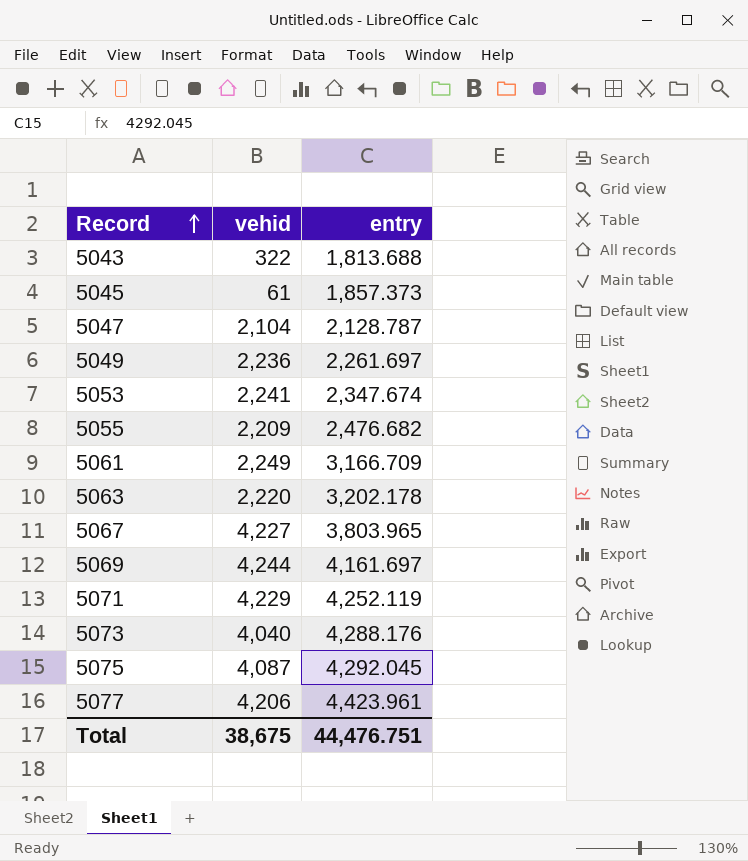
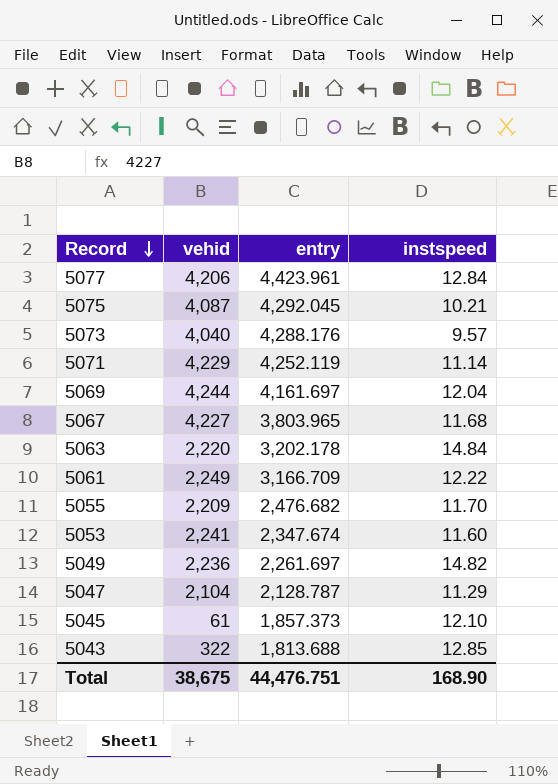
row order: Record ascending -> Record descending
column instspeed | position: none -> 4

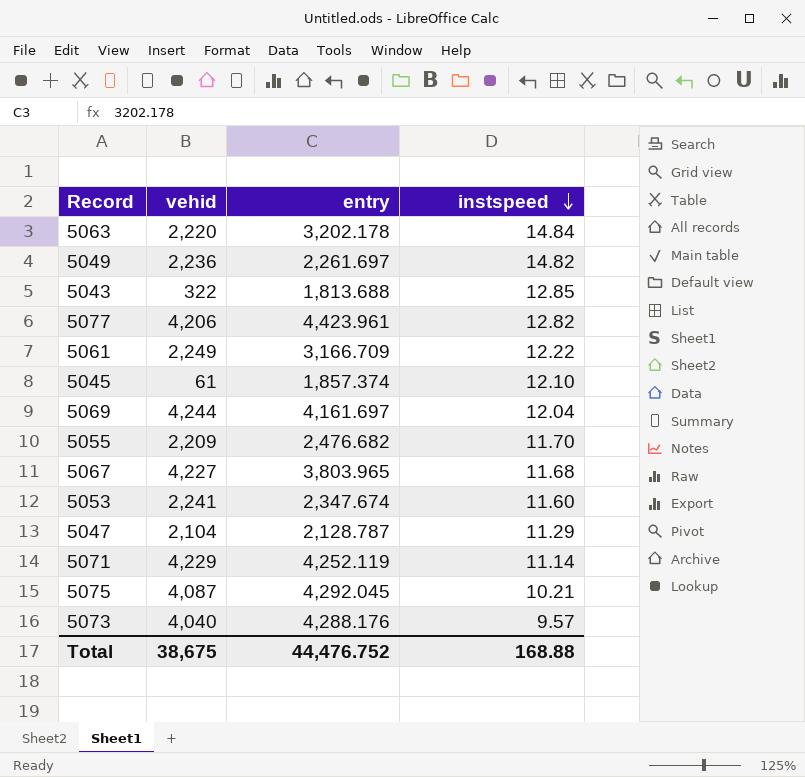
row order: Record descending -> instspeed descending
5077 | instspeed: 12.84 -> 12.82
5045 | entry: 1,857.373 -> 1,857.374
Total | entry: 44,476.751 -> 44,476.752
Total | instspeed: 168.90 -> 168.88

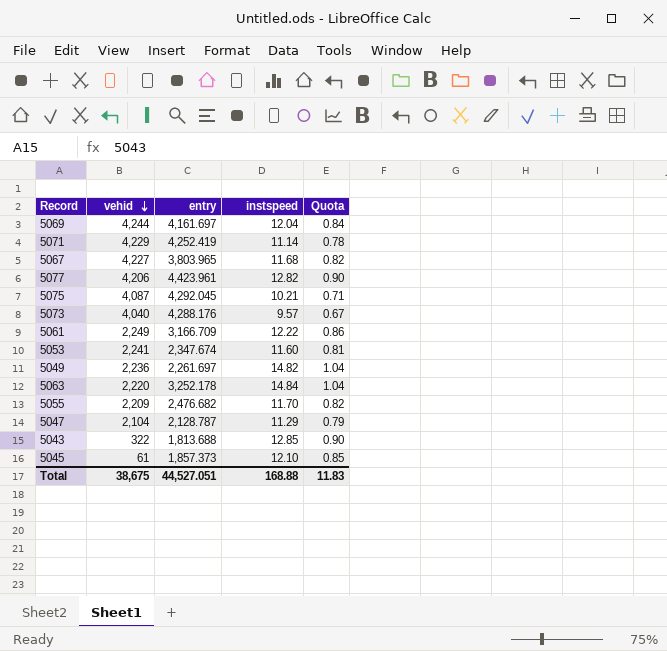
row order: instspeed descending -> vehid descending
column Quota | formula: none -> [instspeed] * 0.07
5071 | entry: 4,252.119 -> 4,252.419
5063 | entry: 3,202.178 -> 3,252.178
5045 | entry: 1,857.374 -> 1,857.373
Total | entry: 44,476.752 -> 44,527.051

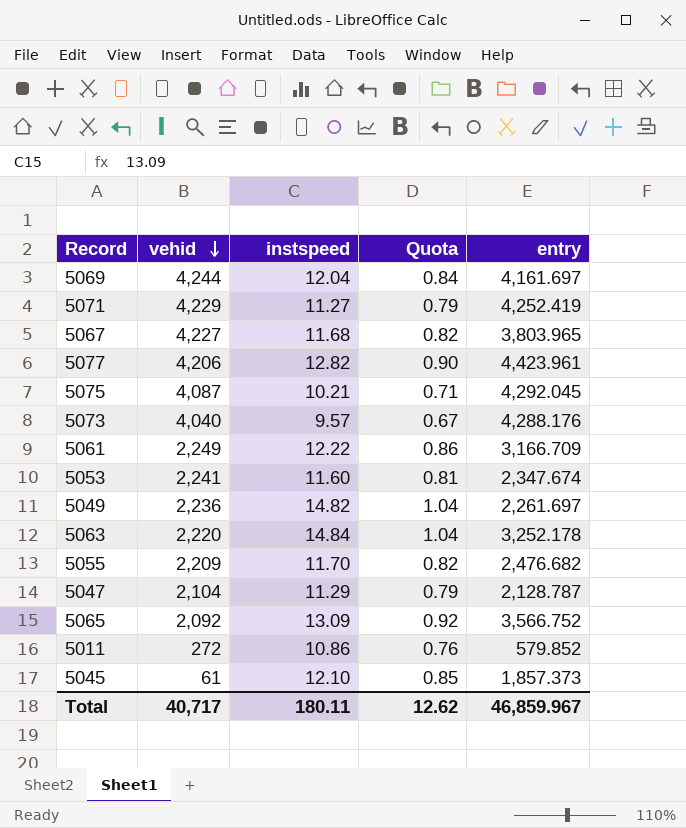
column entry | position: 3 -> 5
row 5043: 322 | 1,813.688 | 12.85 | 0.90 -> none
5071 | instspeed: 11.14 -> 11.27
5071 | Quota: 0.78 -> 0.79
row 5065: none -> 2,092 | 13.09 | 0.92 | 3,566.752
row 5011: none -> 272 | 10.86 | 0.76 | 579.852
Total | vehid: 38,675 -> 40,717
Total | instspeed: 168.88 -> 180.11
Total | Quota: 11.83 -> 12.62
Total | entry: 44,527.051 -> 46,859.967

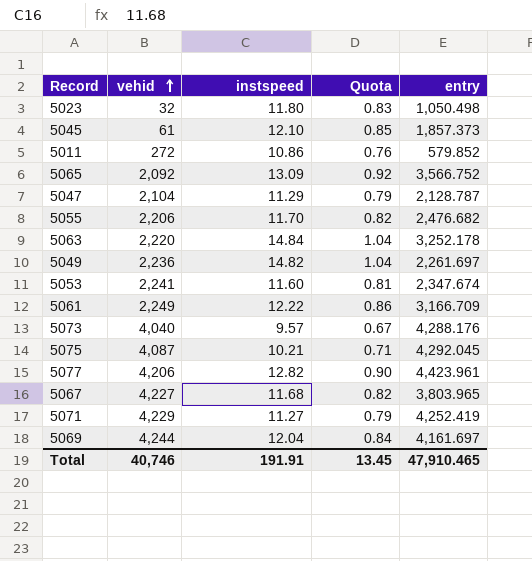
row order: vehid descending -> vehid ascending
row 5023: none -> 32 | 11.80 | 0.83 | 1,050.498
5055 | vehid: 2,209 -> 2,206
Total | vehid: 40,717 -> 40,746
Total | instspeed: 180.11 -> 191.91
Total | Quota: 12.62 -> 13.45
Total | entry: 46,859.967 -> 47,910.465

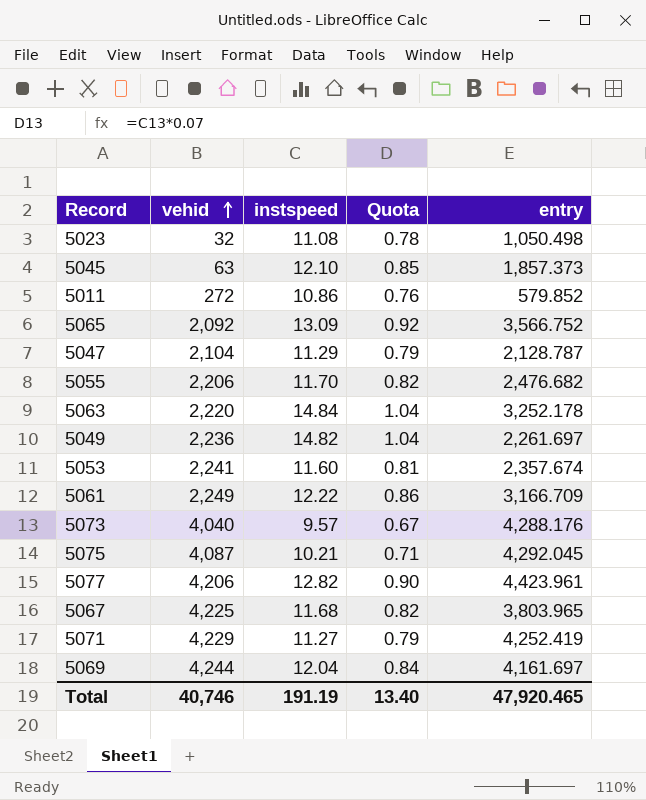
5023 | instspeed: 11.80 -> 11.08
5023 | Quota: 0.83 -> 0.78
5045 | vehid: 61 -> 63
5053 | entry: 2,347.674 -> 2,357.674
5067 | vehid: 4,227 -> 4,225
Total | instspeed: 191.91 -> 191.19
Total | Quota: 13.45 -> 13.40
Total | entry: 47,910.465 -> 47,920.465

